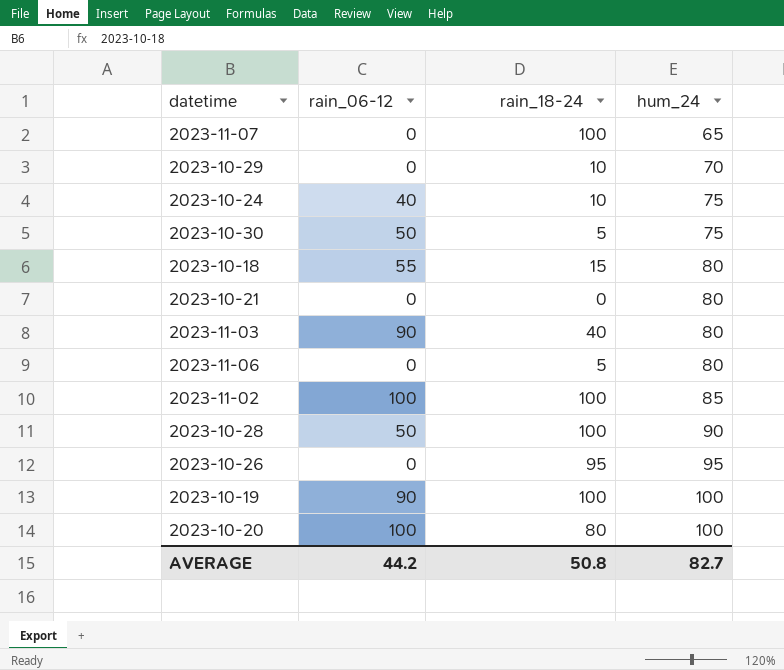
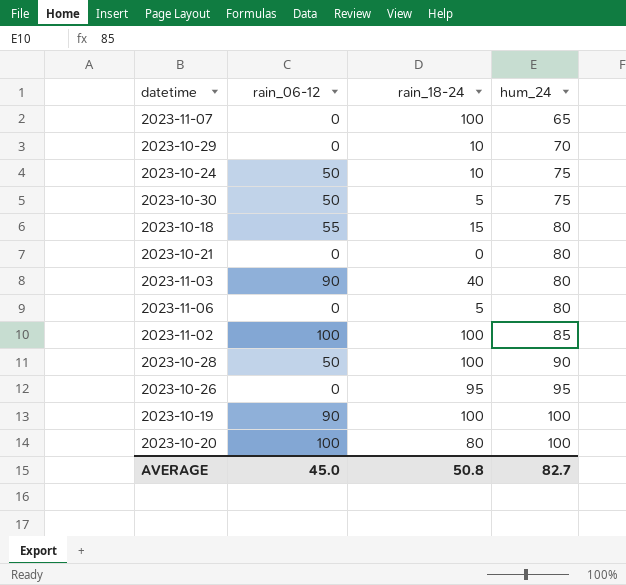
2023-10-24 | rain_06-12: 40 -> 50
AVERAGE | rain_06-12: 44.2 -> 45.0

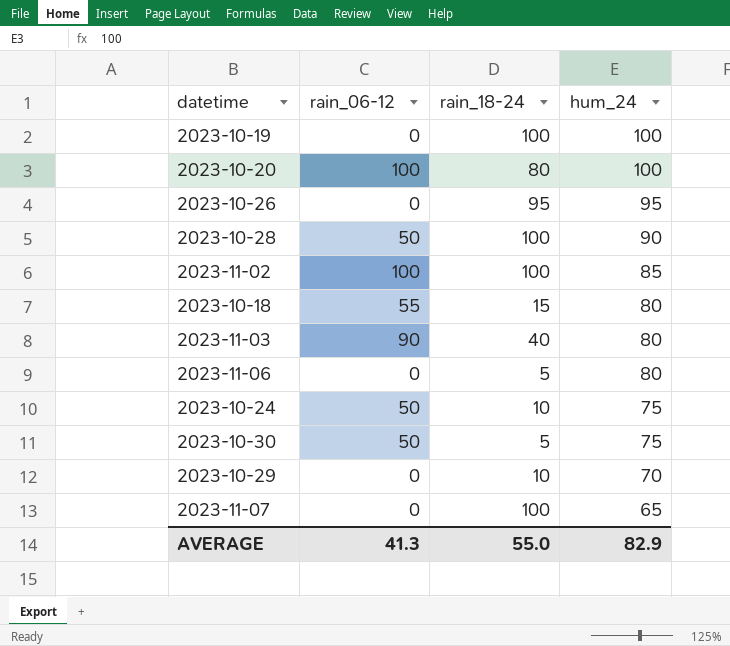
row order: hum_24 ascending -> hum_24 descending
row 2023-10-21: 0 | 0 | 80 -> none
2023-10-19 | rain_06-12: 90 -> 0
AVERAGE | rain_06-12: 45.0 -> 41.3
AVERAGE | rain_18-24: 50.8 -> 55.0
AVERAGE | hum_24: 82.7 -> 82.9

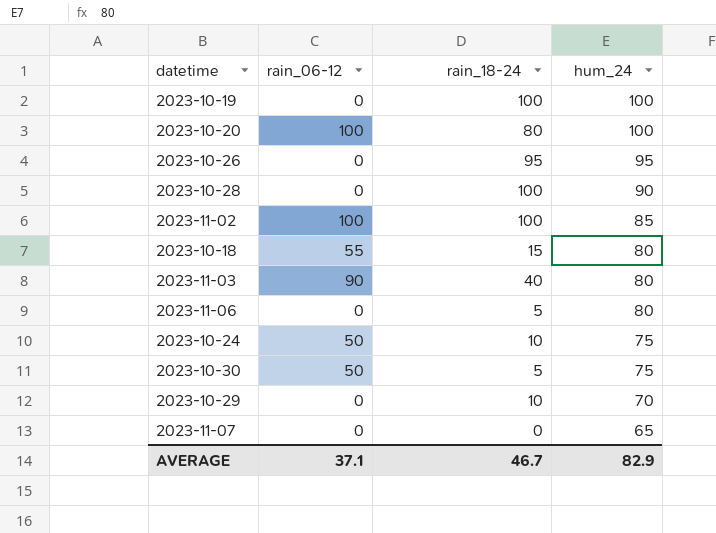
2023-10-28 | rain_06-12: 50 -> 0
2023-11-07 | rain_18-24: 100 -> 0
AVERAGE | rain_06-12: 41.3 -> 37.1
AVERAGE | rain_18-24: 55.0 -> 46.7

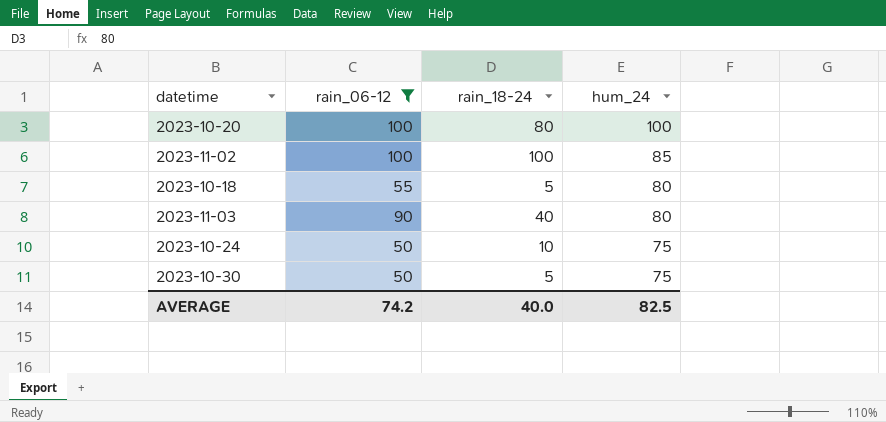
filter: none -> rain_06-12 != 0
2023-10-18 | rain_18-24: 15 -> 5
AVERAGE | rain_06-12: 37.1 -> 74.2
AVERAGE | rain_18-24: 46.7 -> 40.0
AVERAGE | hum_24: 82.9 -> 82.5

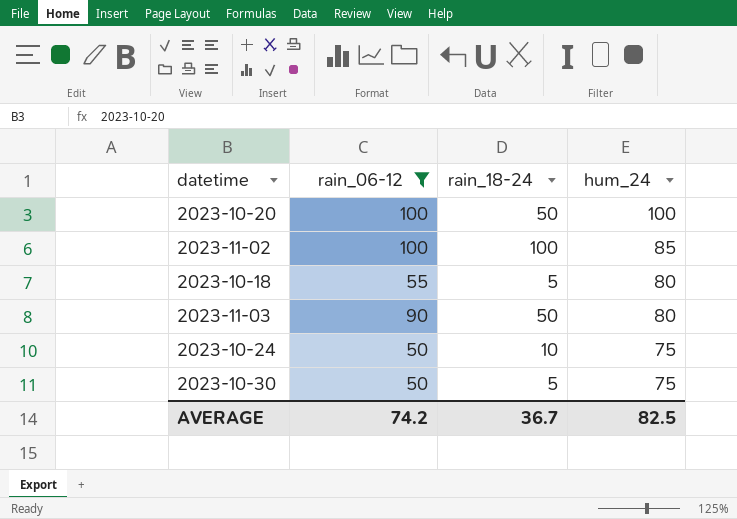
2023-10-20 | rain_18-24: 80 -> 50
2023-11-03 | rain_18-24: 40 -> 50
AVERAGE | rain_18-24: 40.0 -> 36.7

